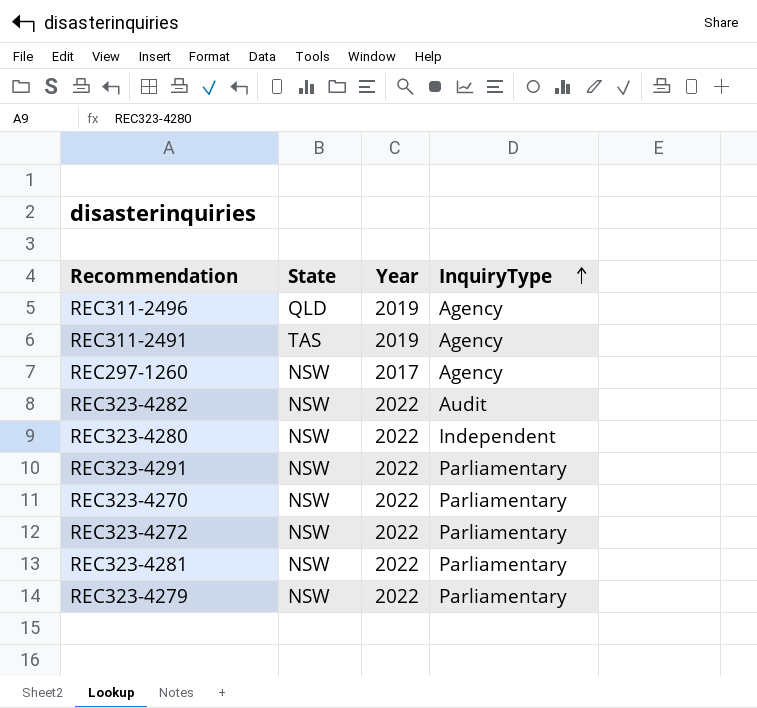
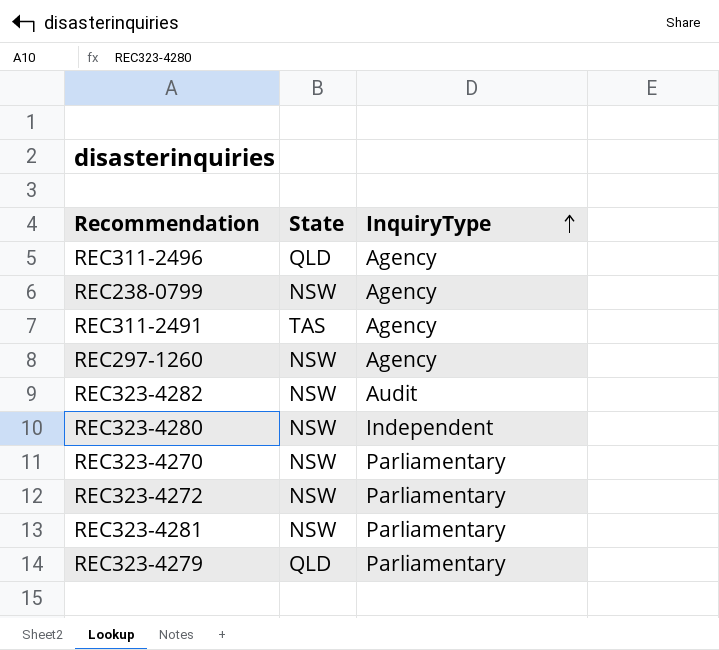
column Year | position: 3 -> none
row REC323-4291: NSW | 2022 | Parliamentary -> none
row REC238-0799: none -> NSW | Agency
REC323-4279 | State: NSW -> QLD

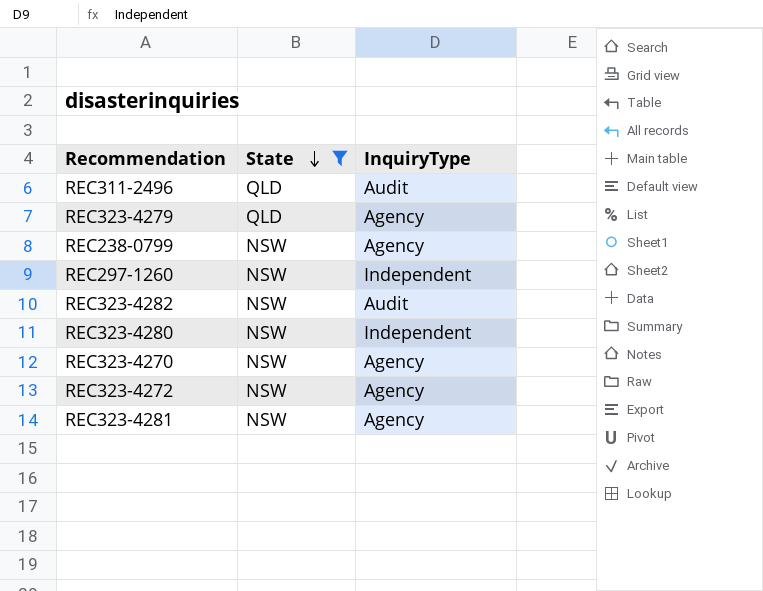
filter: none -> State != TAS
row order: InquiryType ascending -> State descending
REC311-2496 | InquiryType: Agency -> Audit
REC323-4279 | InquiryType: Parliamentary -> Agency
REC297-1260 | InquiryType: Agency -> Independent
REC323-4270 | InquiryType: Parliamentary -> Agency
REC323-4272 | InquiryType: Parliamentary -> Agency
REC323-4281 | InquiryType: Parliamentary -> Agency

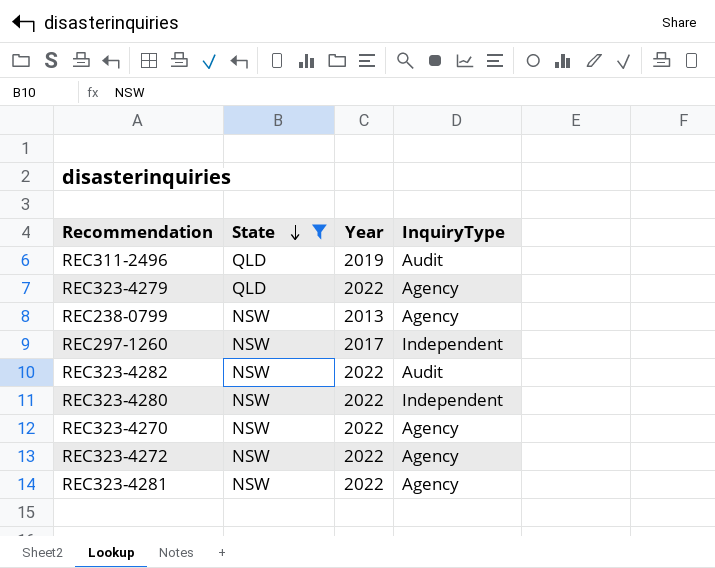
column Year | position: none -> 3

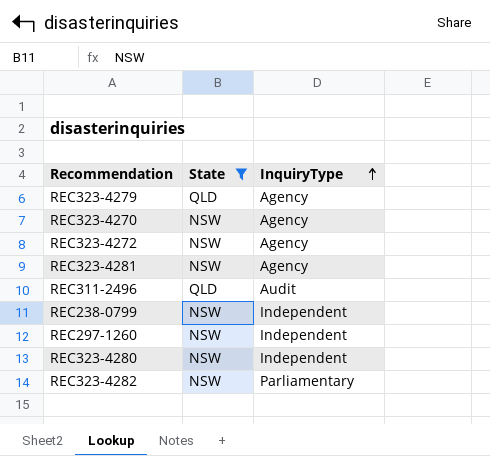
row order: State descending -> InquiryType ascending
column Year | position: 3 -> none
REC238-0799 | InquiryType: Agency -> Independent
REC323-4282 | InquiryType: Audit -> Parliamentary

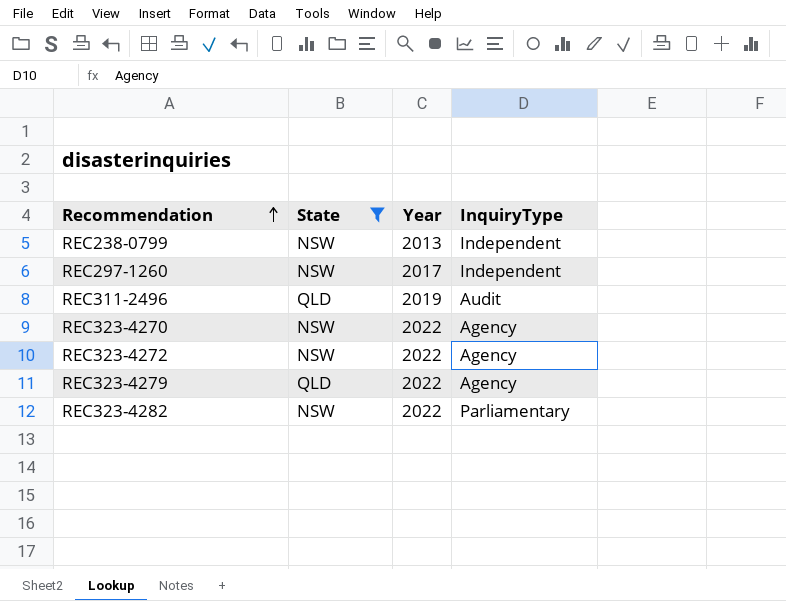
row order: InquiryType ascending -> Recommendation ascending
column Year | position: none -> 3
row REC323-4281: NSW | Agency -> none
row REC323-4280: NSW | Independent -> none

